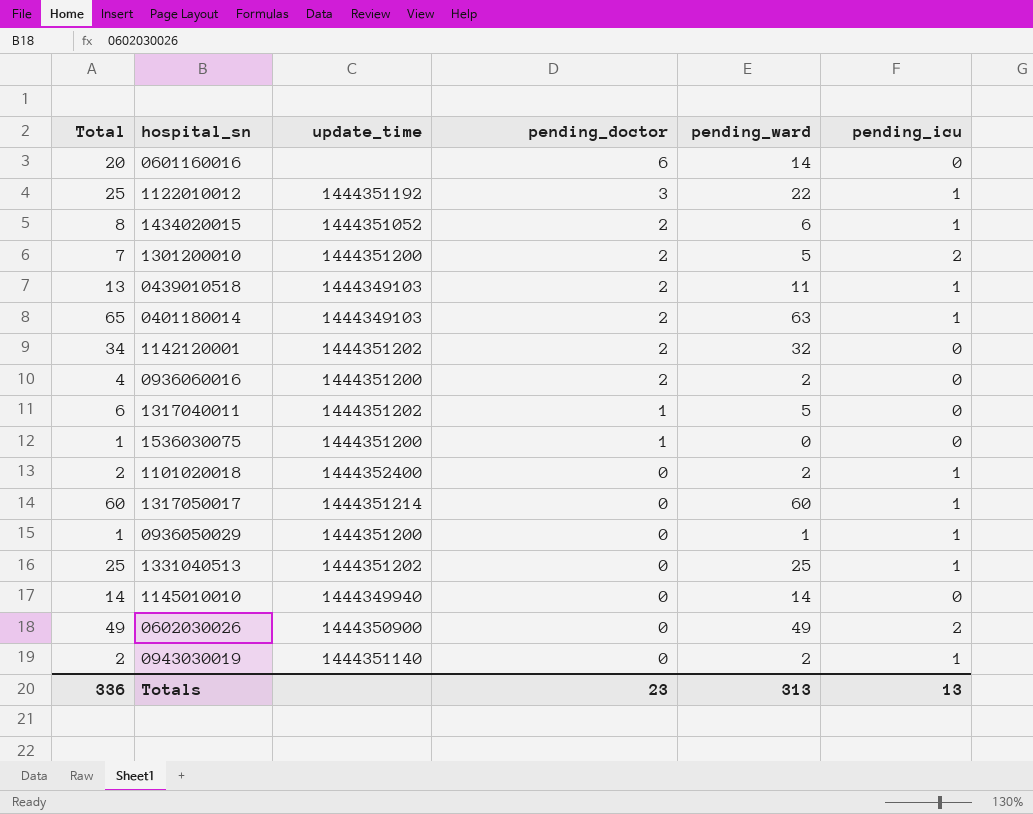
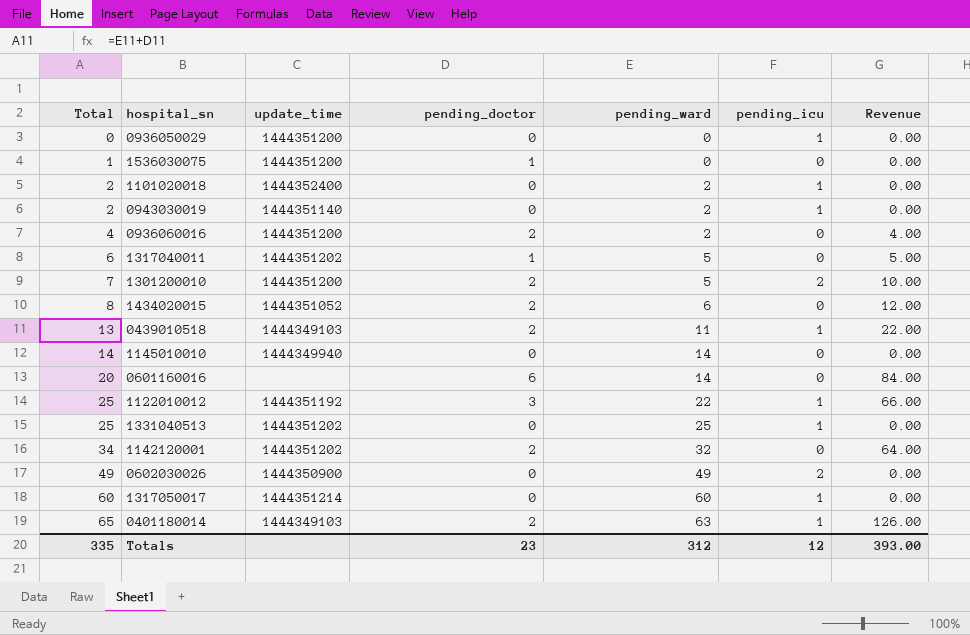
row order: pending_doctor descending -> Total ascending
column Revenue | formula: none -> [pending_doctor] * [pending_ward]
0936050029 | Total: 1 -> 0
0936050029 | pending_ward: 1 -> 0
1434020015 | pending_icu: 1 -> 0
Totals | Total: 336 -> 335
Totals | pending_ward: 313 -> 312
Totals | pending_icu: 13 -> 12

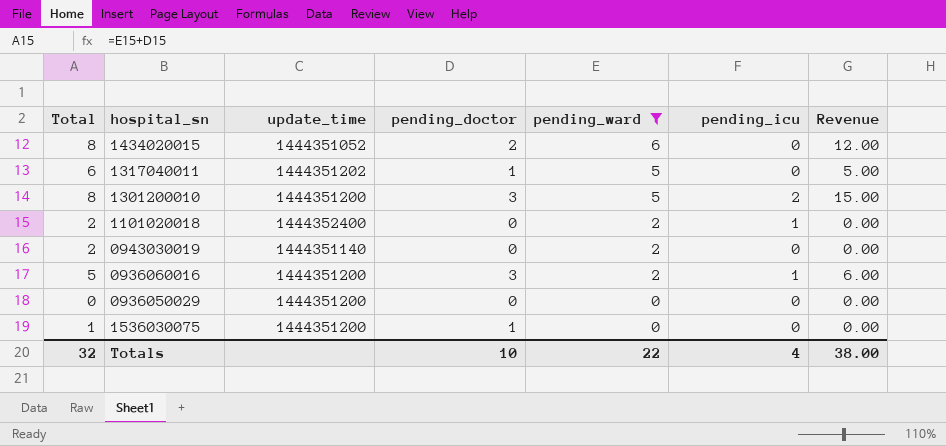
filter: none -> pending_ward <= 6
row order: Total ascending -> pending_ward descending
1301200010 | Total: 7 -> 8
1301200010 | pending_doctor: 2 -> 3
1301200010 | Revenue: 10.00 -> 15.00
0943030019 | pending_icu: 1 -> 0
0936060016 | Total: 4 -> 5
0936060016 | pending_doctor: 2 -> 3
0936060016 | pending_icu: 0 -> 1
0936060016 | Revenue: 4.00 -> 6.00
0936050029 | pending_icu: 1 -> 0
Totals | Total: 335 -> 32
Totals | pending_doctor: 23 -> 10
Totals | pending_ward: 312 -> 22
Totals | pending_icu: 12 -> 4
Totals | Revenue: 393.00 -> 38.00

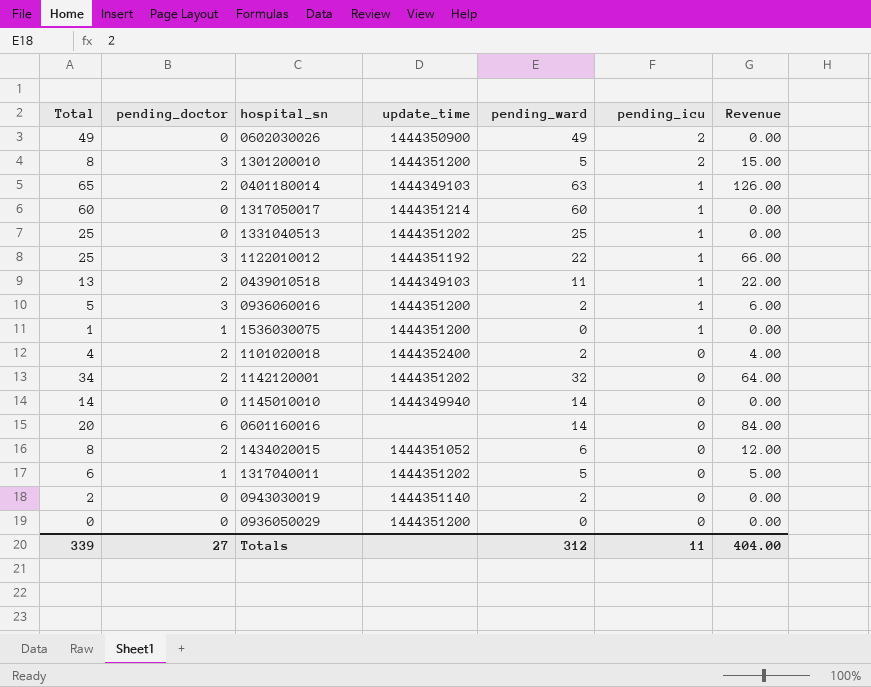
filter: pending_ward <= 6 -> none
row order: pending_ward descending -> pending_icu descending
column pending_doctor | position: 4 -> 2
1536030075 | pending_icu: 0 -> 1
1101020018 | Total: 2 -> 4
1101020018 | pending_doctor: 0 -> 2
1101020018 | pending_icu: 1 -> 0
1101020018 | Revenue: 0.00 -> 4.00
Totals | Total: 32 -> 339
Totals | pending_doctor: 10 -> 27
Totals | pending_ward: 22 -> 312
Totals | pending_icu: 4 -> 11
Totals | Revenue: 38.00 -> 404.00

